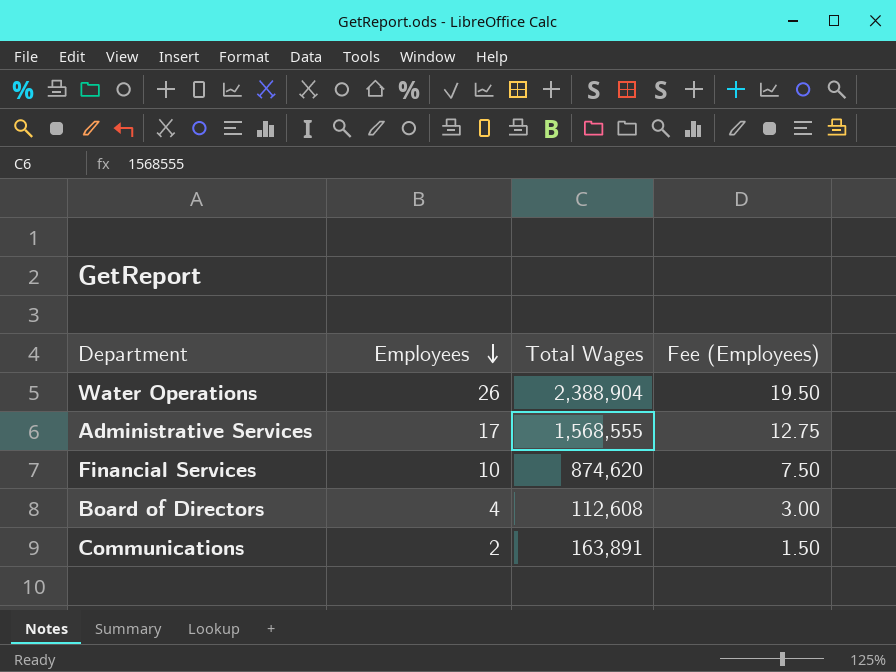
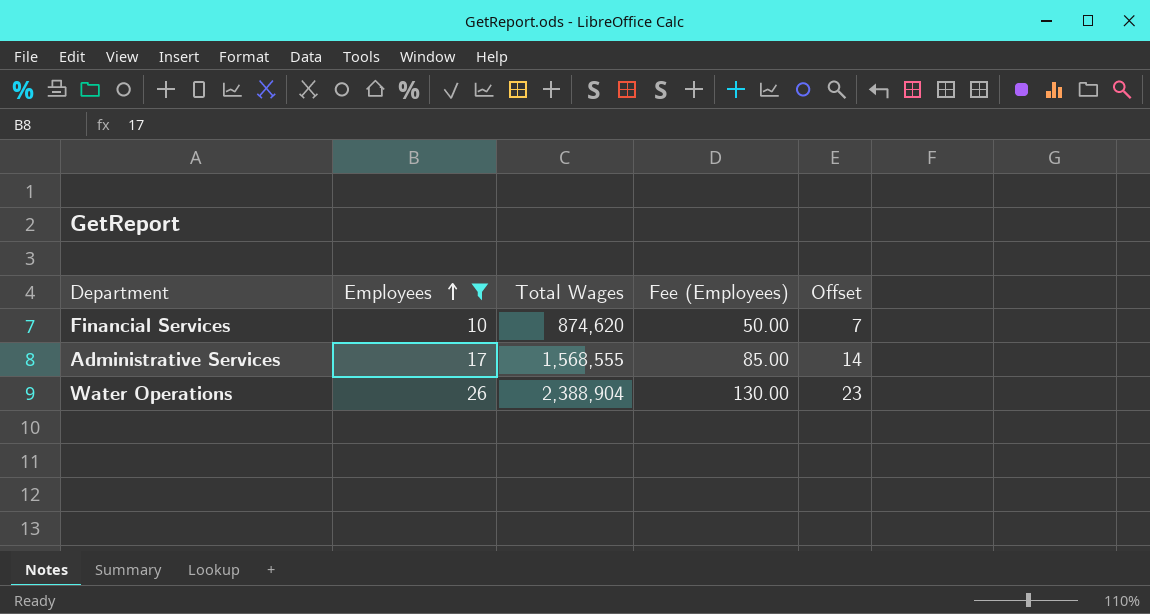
filter: none -> Employees >= 10
row order: Employees descending -> Employees ascending
column Fee (Employees) | formula: [Employees] * 0.75 -> [Employees] * 5
column Offset | formula: none -> [Employees] - 3

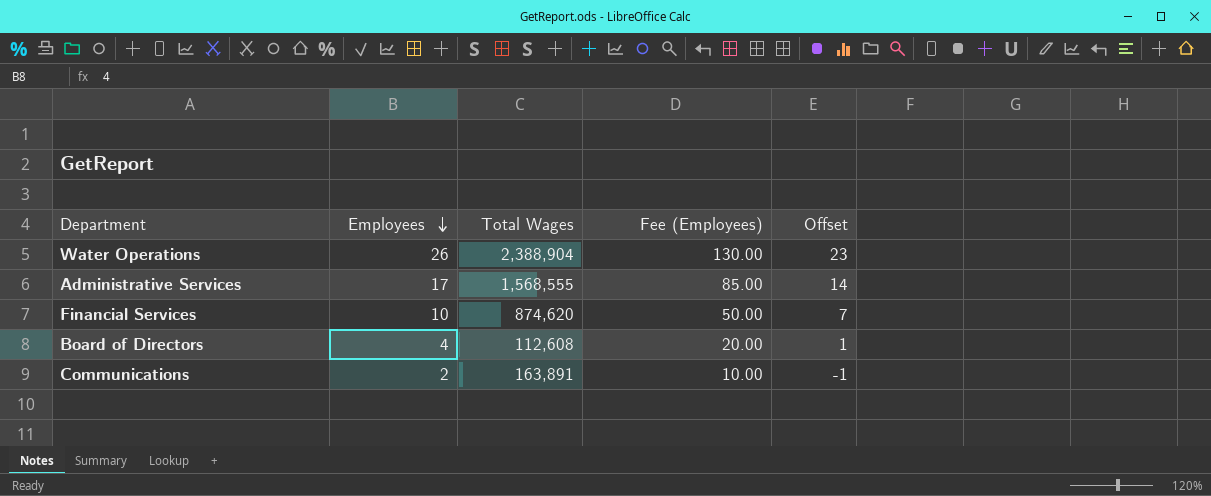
filter: Employees >= 10 -> none
row order: Employees ascending -> Employees descending

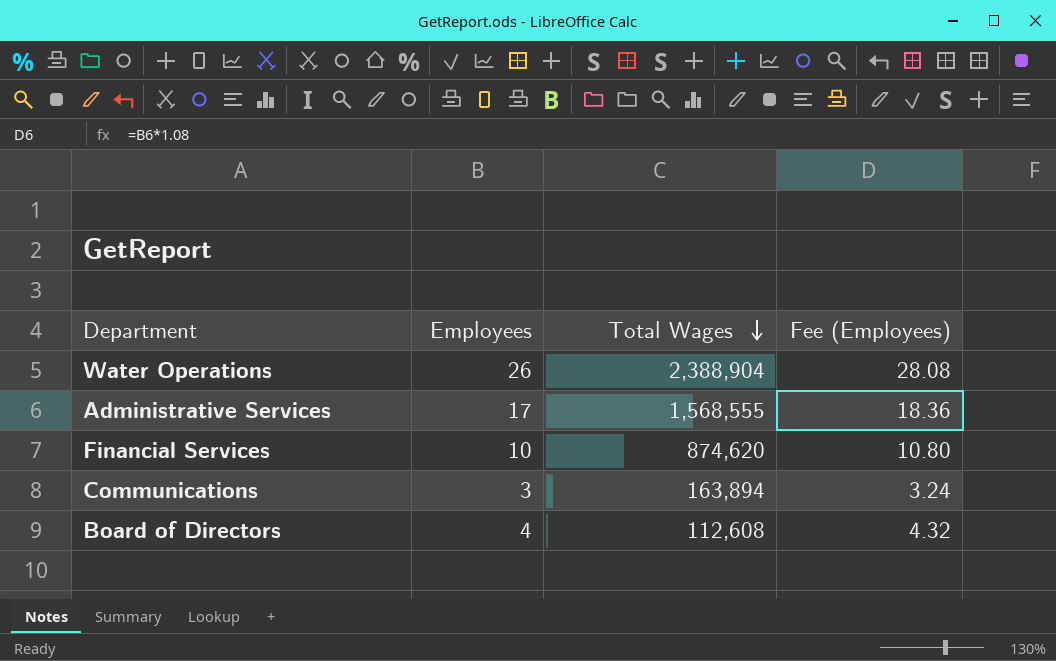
row order: Employees descending -> Total Wages descending
column Offset | formula: [Employees] - 3 -> none
column Fee (Employees) | formula: [Employees] * 5 -> [Employees] * 1.08
Communications | Employees: 2 -> 3
Communications | Total Wages: 163,891 -> 163,894

